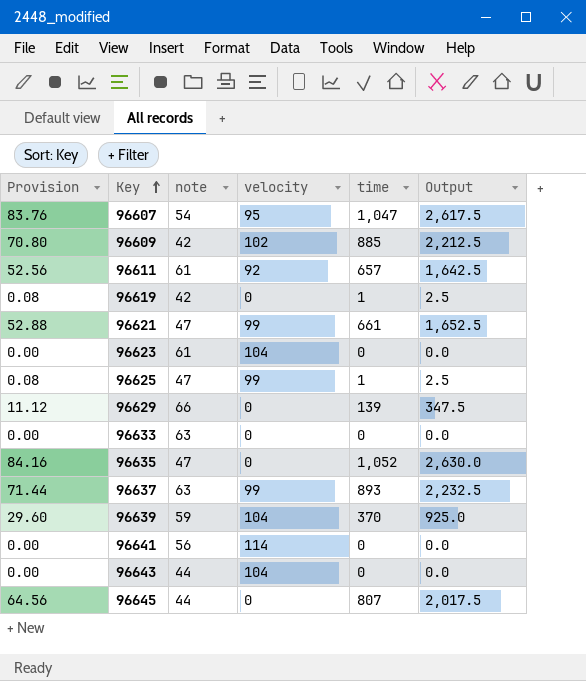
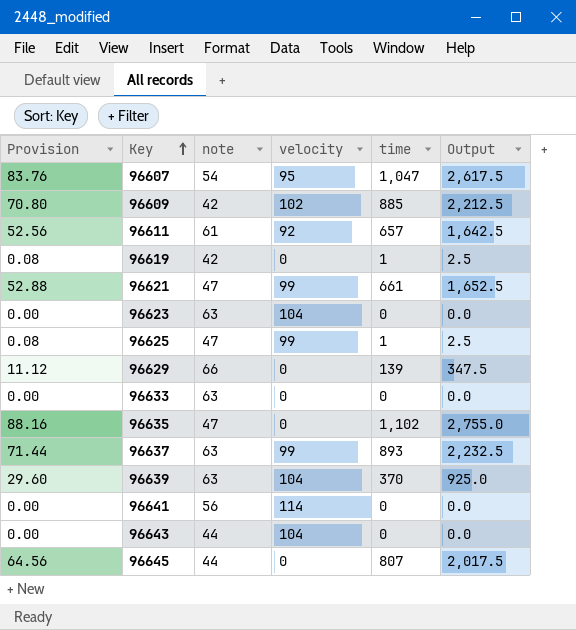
96623 | note: 61 -> 63
96635 | Provision: 84.16 -> 88.16
96635 | time: 1,052 -> 1,102
96635 | Output: 2,630.0 -> 2,755.0
96639 | note: 59 -> 63

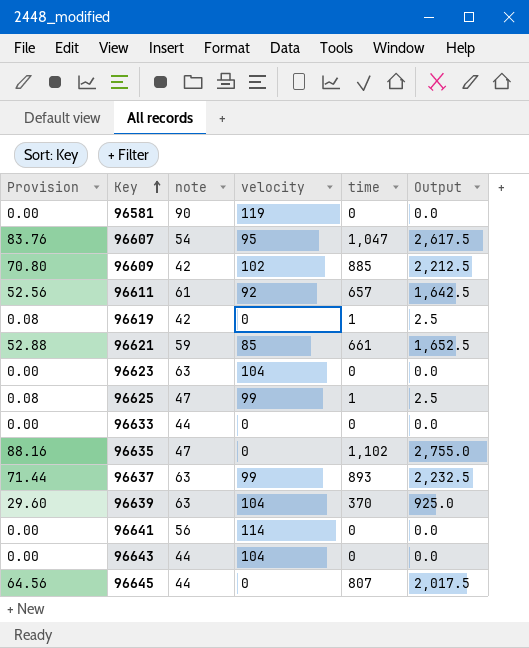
row 96629: 11.12 | 66 | 0 | 139 | 347.5 -> none
row 96581: none -> 0.00 | 90 | 119 | 0 | 0.0
96621 | note: 47 -> 59
96621 | velocity: 99 -> 85
96633 | note: 63 -> 44

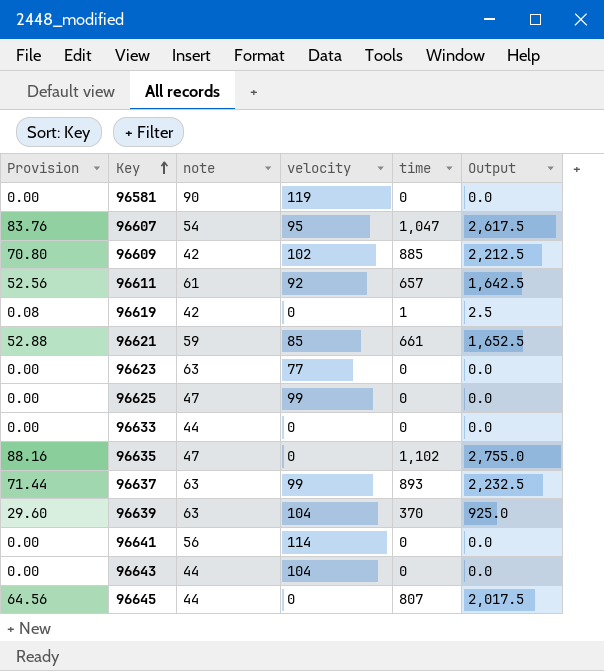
96623 | velocity: 104 -> 77
96625 | Provision: 0.08 -> 0.00
96625 | time: 1 -> 0
96625 | Output: 2.5 -> 0.0

